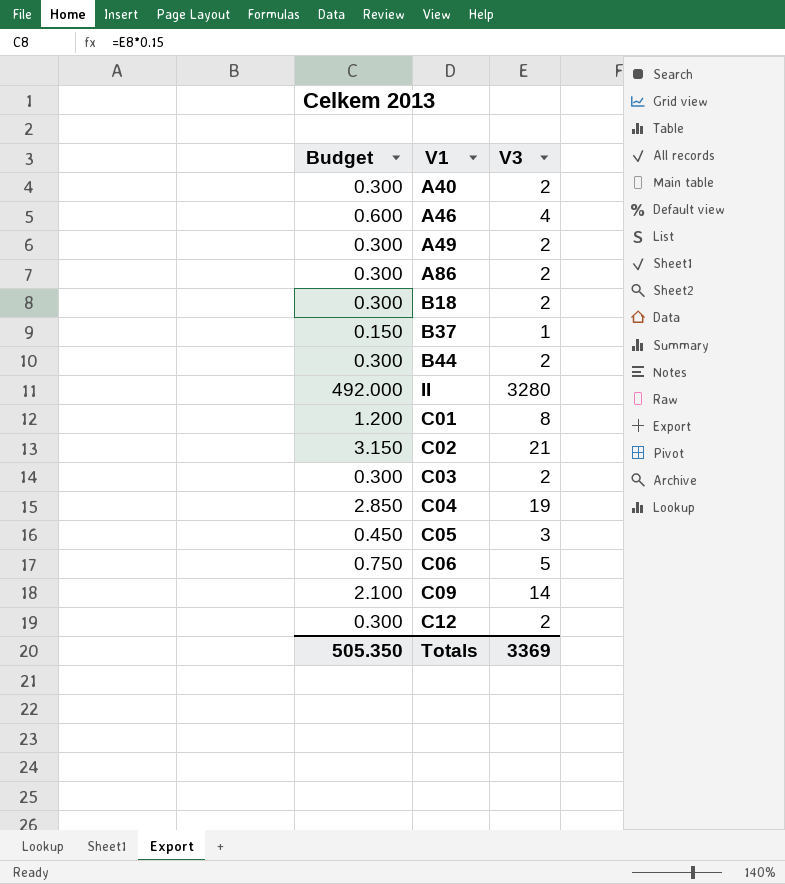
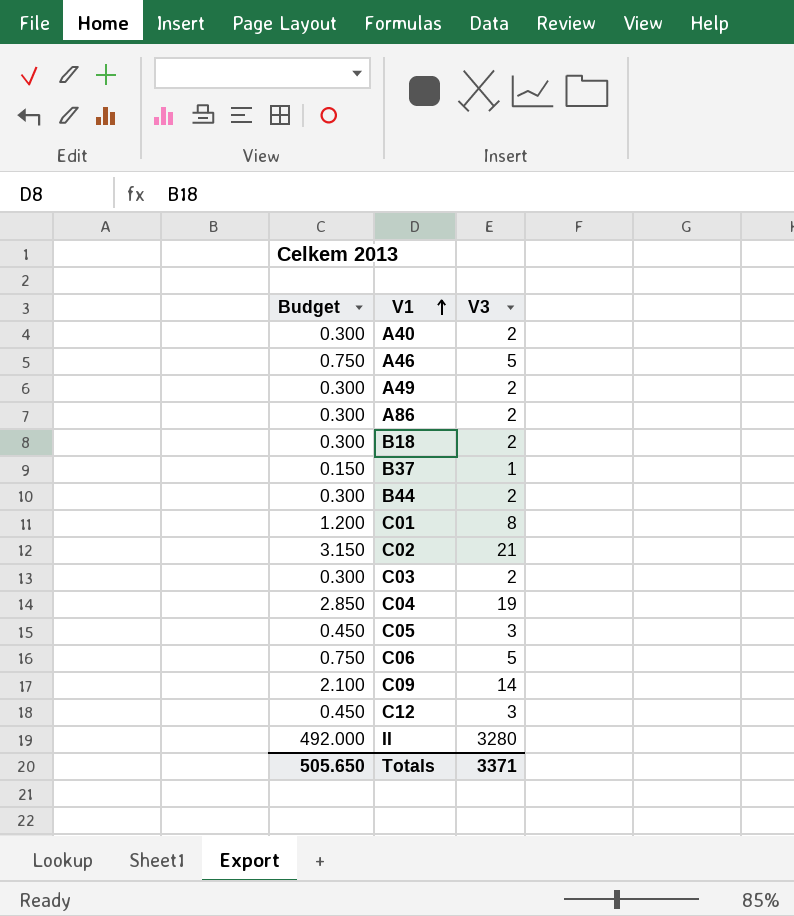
row order: none -> V1 ascending
A46 | Budget: 0.600 -> 0.750
A46 | V3: 4 -> 5
C12 | Budget: 0.300 -> 0.450
C12 | V3: 2 -> 3
Totals | Budget: 505.350 -> 505.650
Totals | V3: 3369 -> 3371

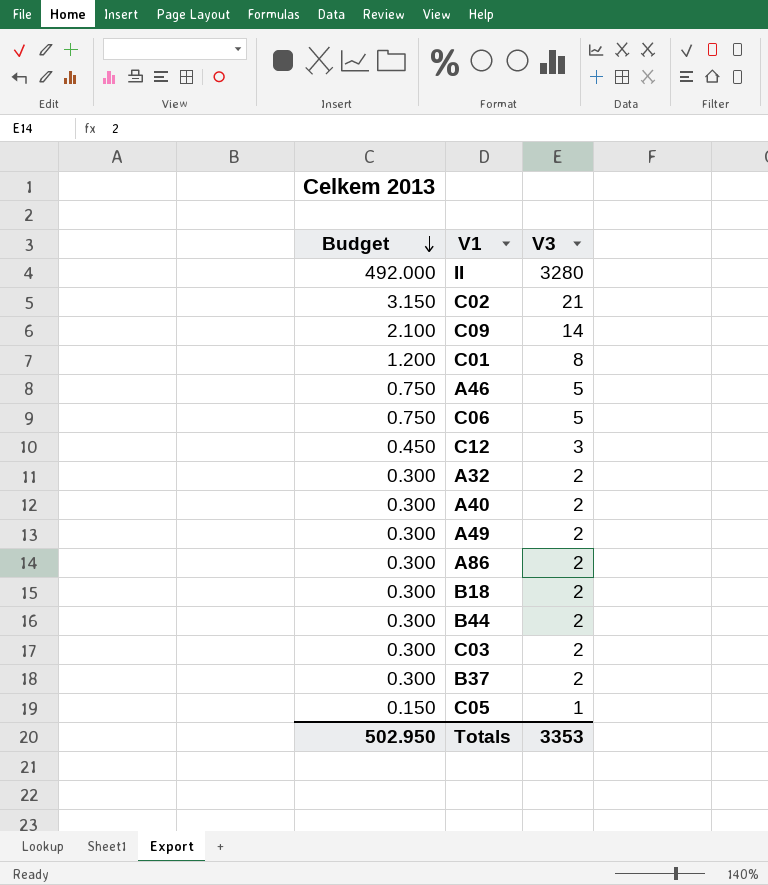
row order: V1 ascending -> Budget descending
row C04: 2.850 | 19 -> none
row A32: none -> 0.300 | 2
B37 | Budget: 0.150 -> 0.300
B37 | V3: 1 -> 2
C05 | Budget: 0.450 -> 0.150
C05 | V3: 3 -> 1
Totals | Budget: 505.650 -> 502.950
Totals | V3: 3371 -> 3353

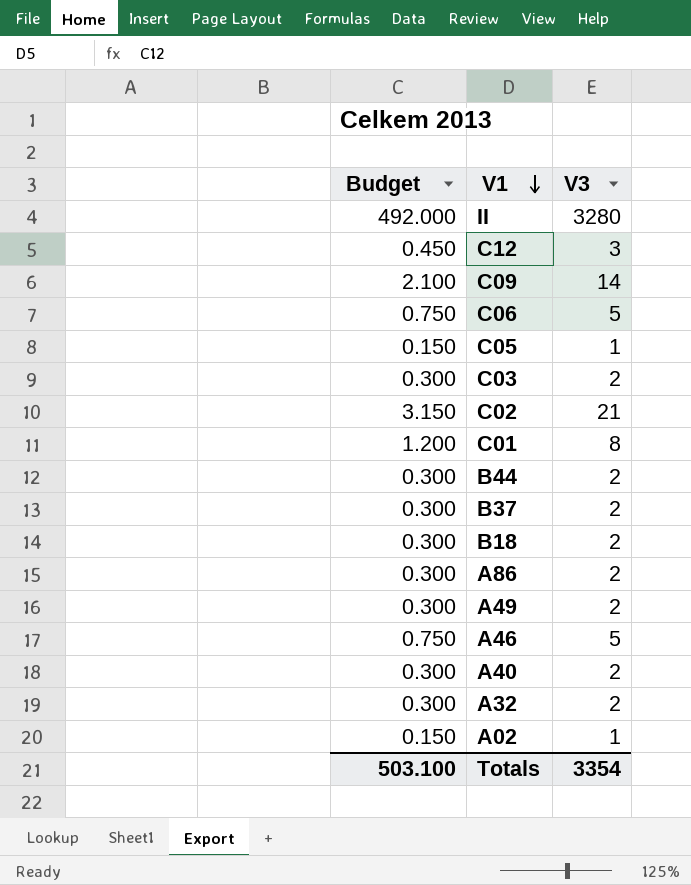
row order: Budget descending -> V1 descending
row A02: none -> 0.150 | 1
Totals | Budget: 502.950 -> 503.100
Totals | V3: 3353 -> 3354

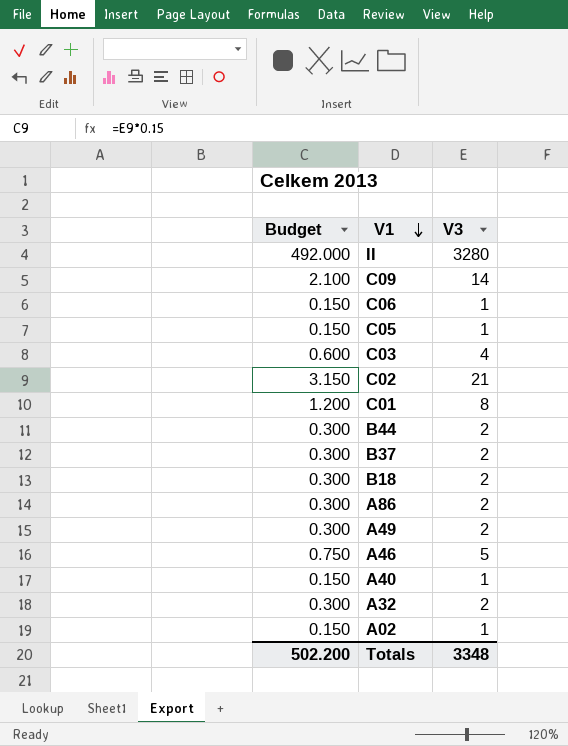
row C12: 0.450 | 3 -> none
C06 | Budget: 0.750 -> 0.150
C06 | V3: 5 -> 1
C03 | Budget: 0.300 -> 0.600
C03 | V3: 2 -> 4
A40 | Budget: 0.300 -> 0.150
A40 | V3: 2 -> 1
Totals | Budget: 503.100 -> 502.200
Totals | V3: 3354 -> 3348

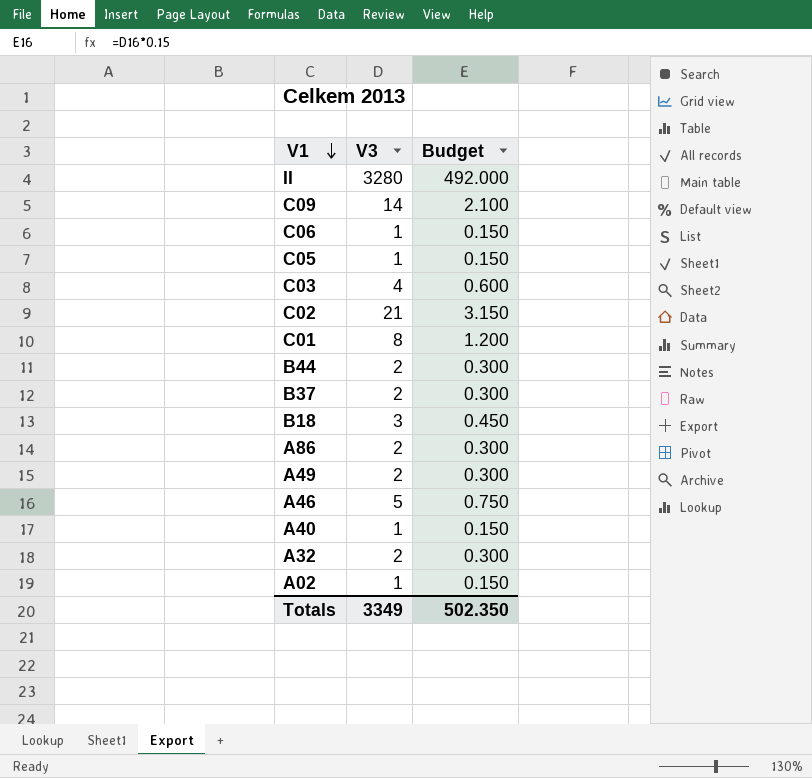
column Budget | position: 1 -> 3
B18 | V3: 2 -> 3
B18 | Budget: 0.300 -> 0.450
Totals | V3: 3348 -> 3349
Totals | Budget: 502.200 -> 502.350

